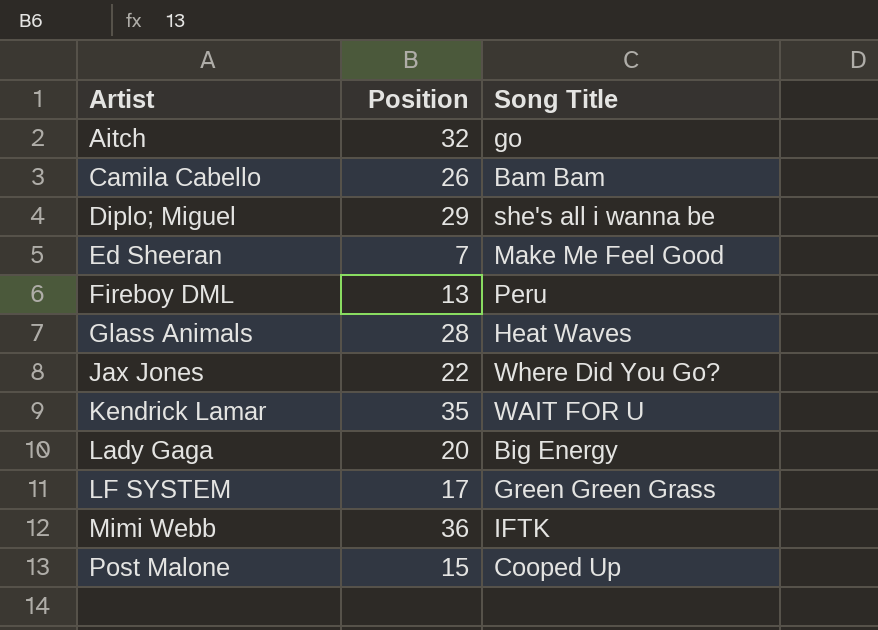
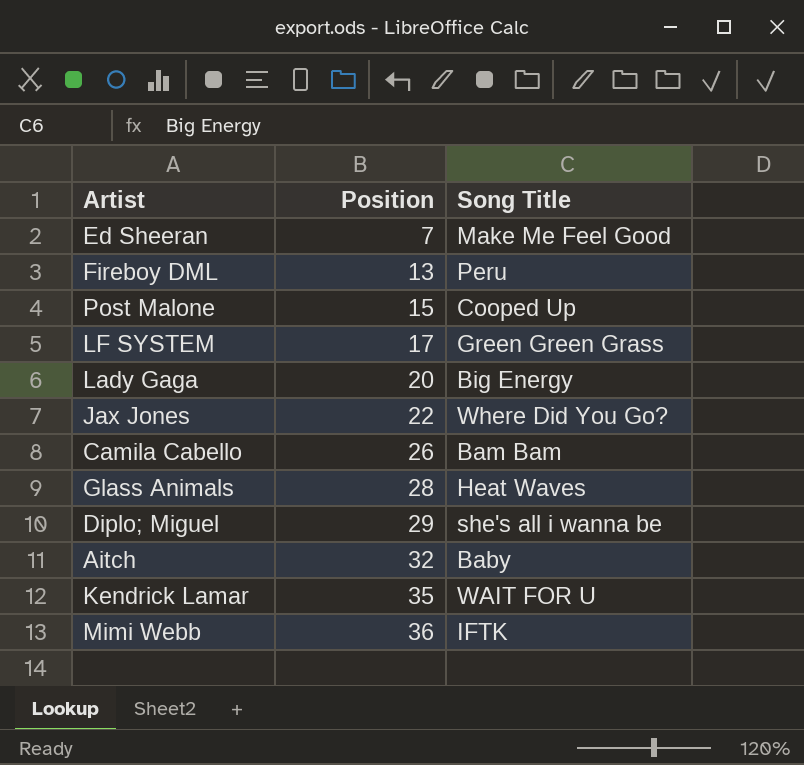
row order: Artist ascending -> Position ascending
Aitch | Song Title: go -> Baby

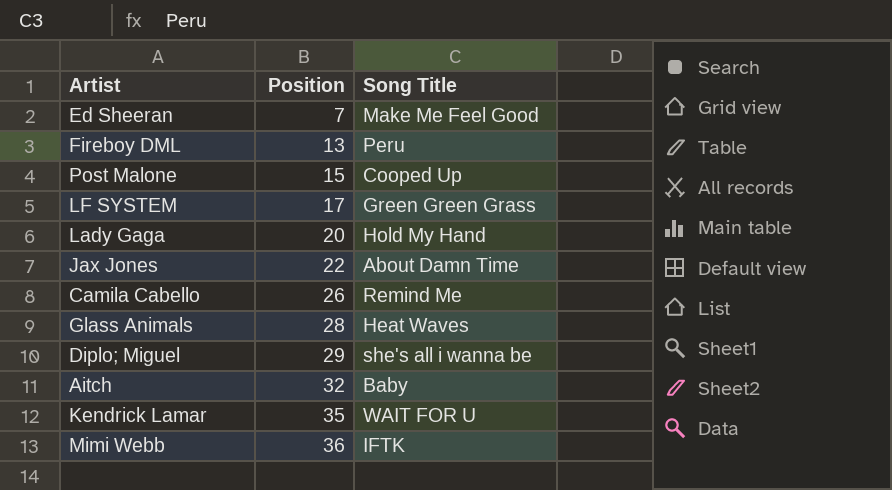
Lady Gaga | Song Title: Big Energy -> Hold My Hand
Jax Jones | Song Title: Where Did You Go? -> About Damn Time
Camila Cabello | Song Title: Bam Bam -> Remind Me

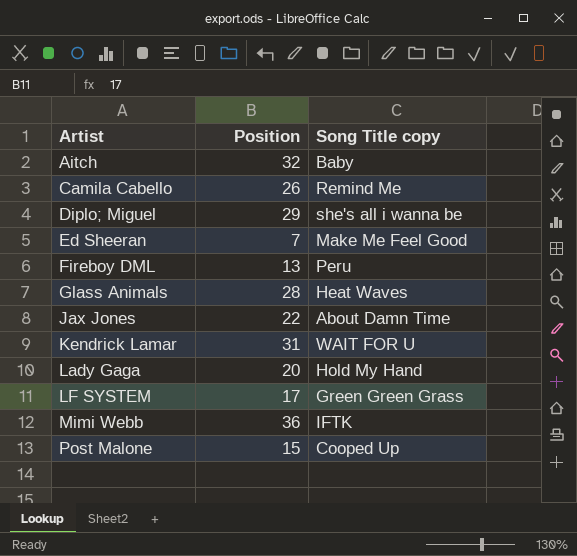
row order: Position ascending -> Artist ascending
column name: Song Title -> Song Title copy
Kendrick Lamar | Position: 35 -> 31

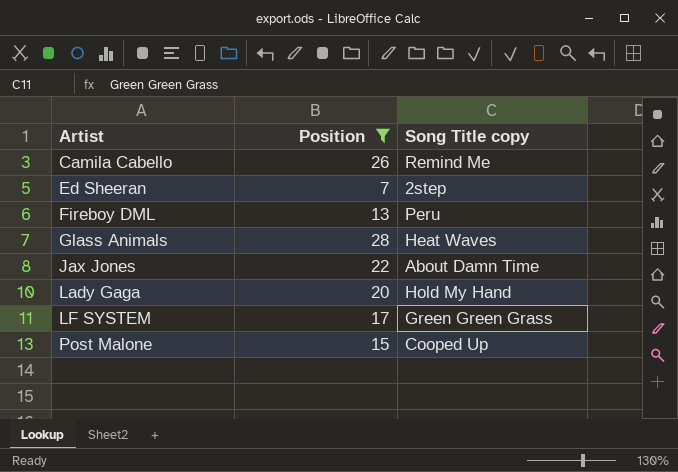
filter: none -> Position <= 28
Ed Sheeran | Song Title copy: Make Me Feel Good -> 2step

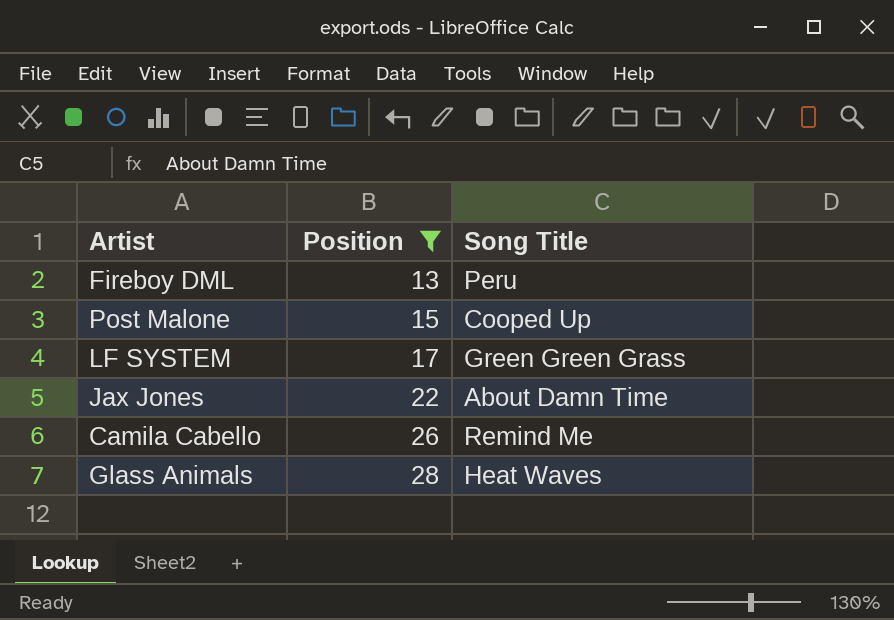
row order: Artist ascending -> Position ascending
column name: Song Title copy -> Song Title
row Ed Sheeran: 7 | 2step -> none
row Lady Gaga: 20 | Hold My Hand -> none

